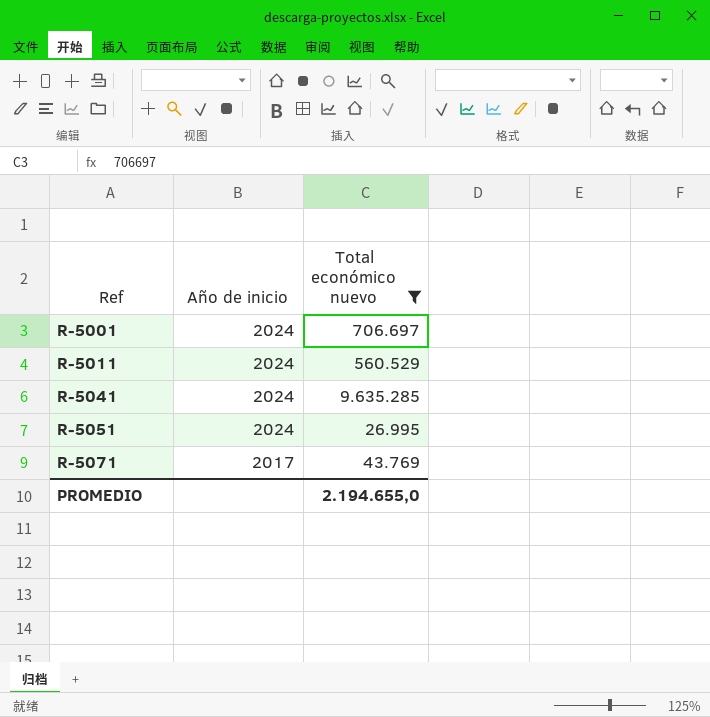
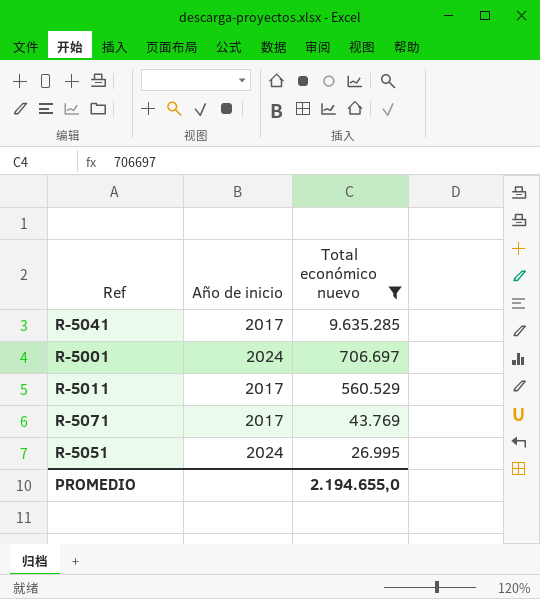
row order: Ref ascending -> Total económico nuevo descending
R-5041 | Año de inicio: 2024 -> 2017
R-5011 | Año de inicio: 2024 -> 2017

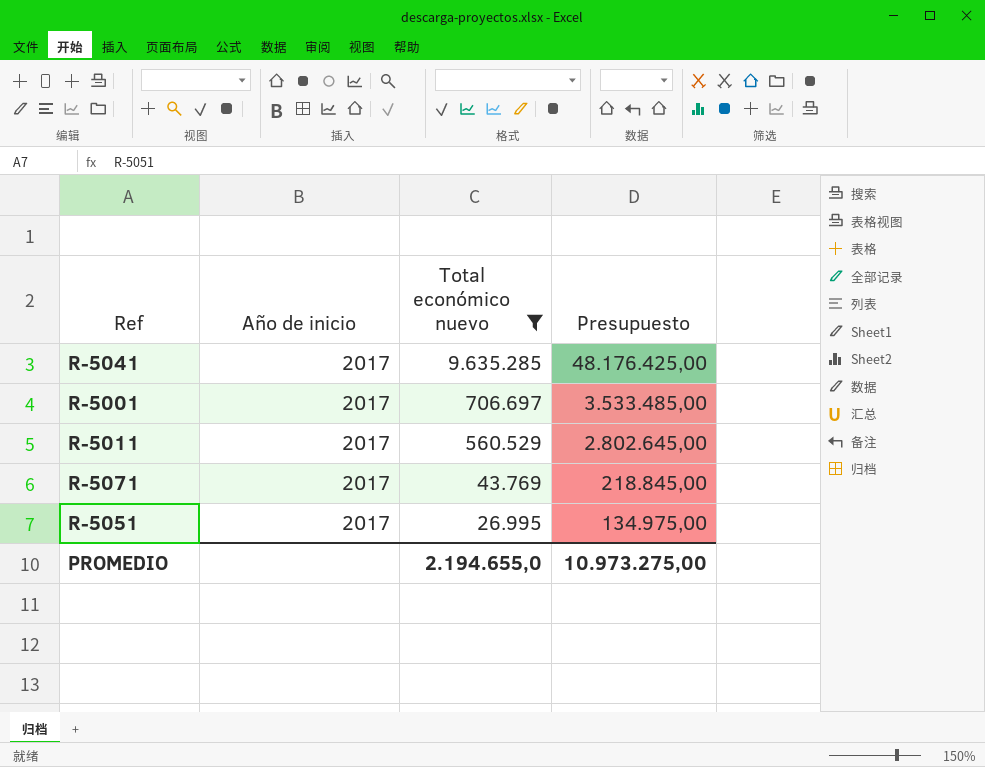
column Presupuesto | formula: none -> [Total económico nuevo] * 5
R-5001 | Año de inicio: 2024 -> 2017
R-5051 | Año de inicio: 2024 -> 2017

